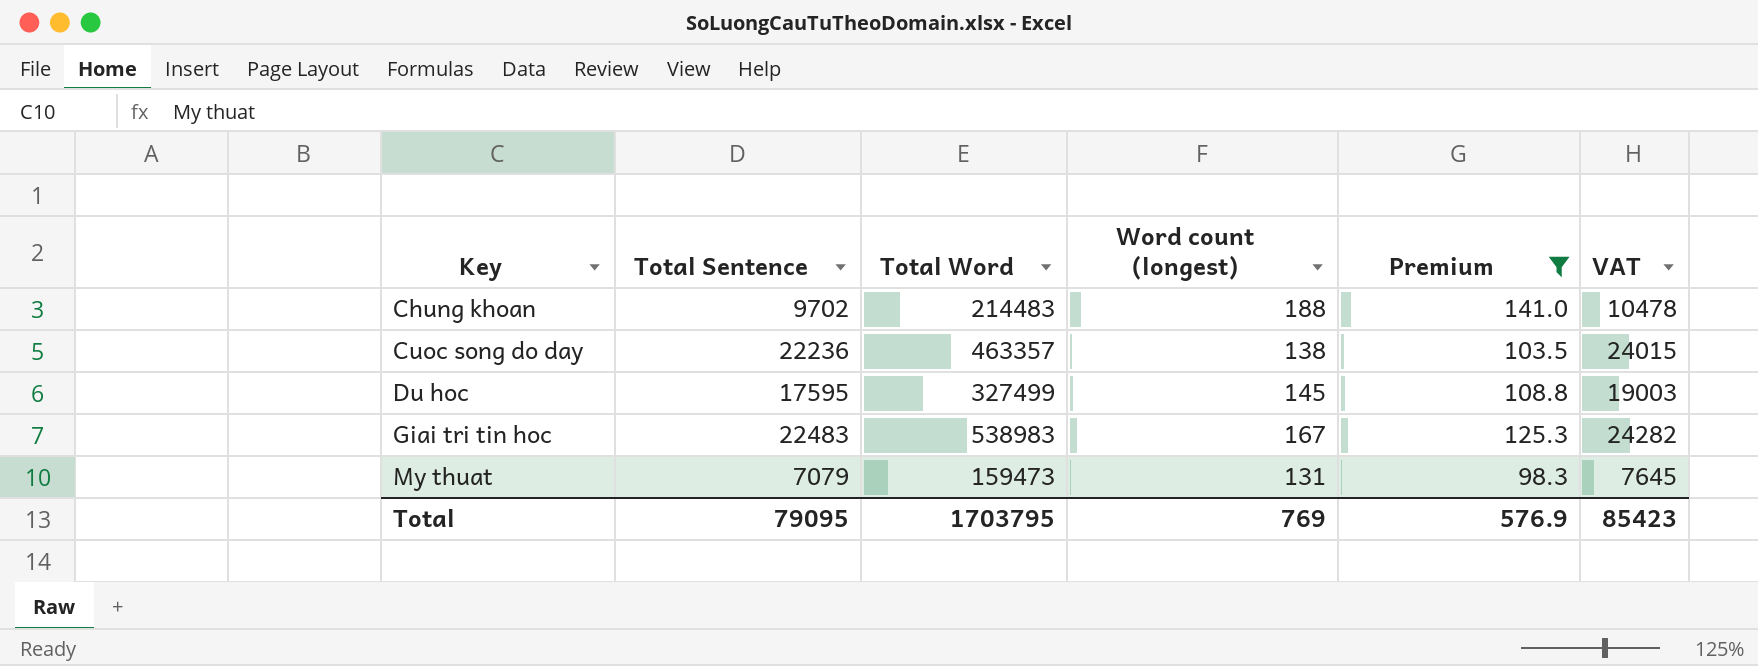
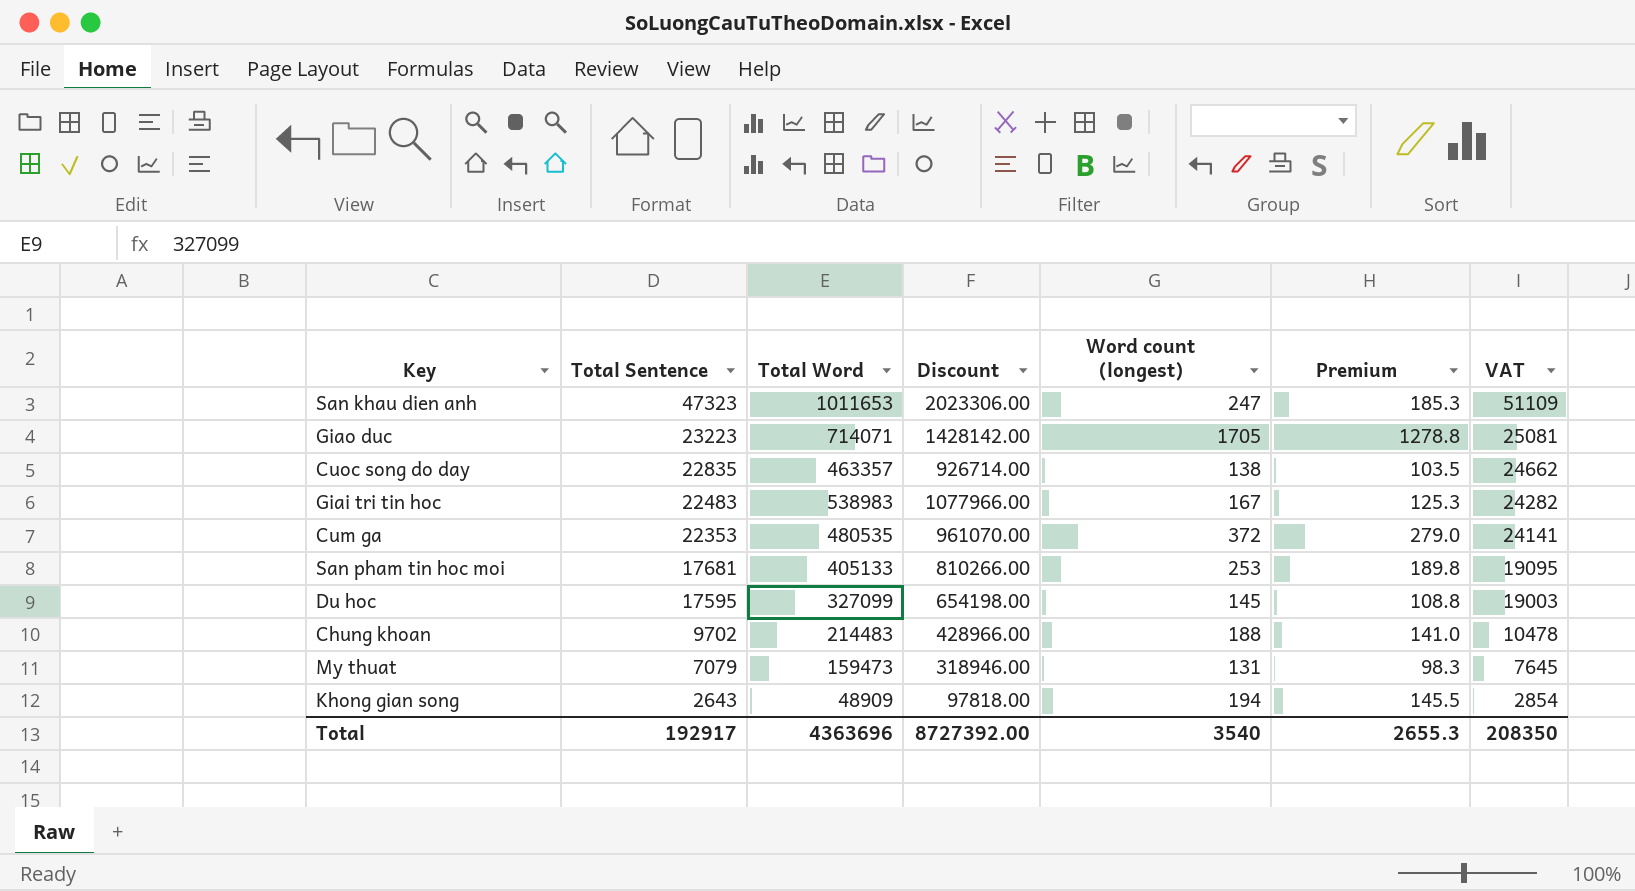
filter: Premium <= 141.0 -> none
row order: Key ascending -> Total Sentence descending
column Discount | formula: none -> [Total Word] * 2
Cuoc song do day | Total Sentence: 22236 -> 22835
Cuoc song do day | VAT: 24015 -> 24662
Du hoc | Total Word: 327499 -> 327099
Total | Total Sentence: 79095 -> 192917
Total | Total Word: 1703795 -> 4363696
Total | Word count (longest): 769 -> 3540
Total | Premium: 576.9 -> 2655.3
Total | VAT: 85423 -> 208350

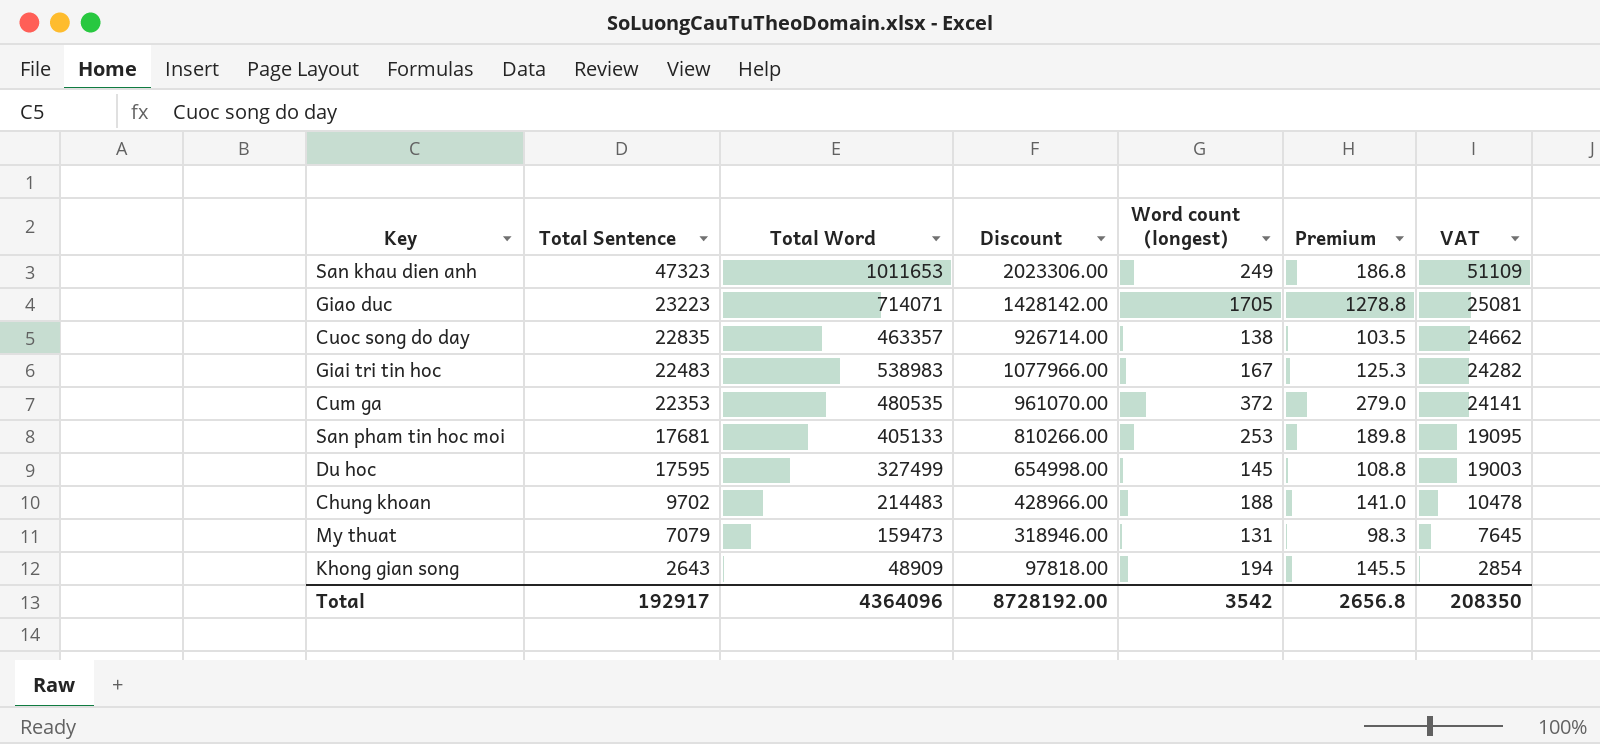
San khau dien anh | Word count (longest): 247 -> 249
San khau dien anh | Premium: 185.3 -> 186.8
Du hoc | Total Word: 327099 -> 327499
Du hoc | Discount: 654198.00 -> 654998.00
Total | Total Word: 4363696 -> 4364096
Total | Discount: 8727392.00 -> 8728192.00
Total | Word count (longest): 3540 -> 3542
Total | Premium: 2655.3 -> 2656.8

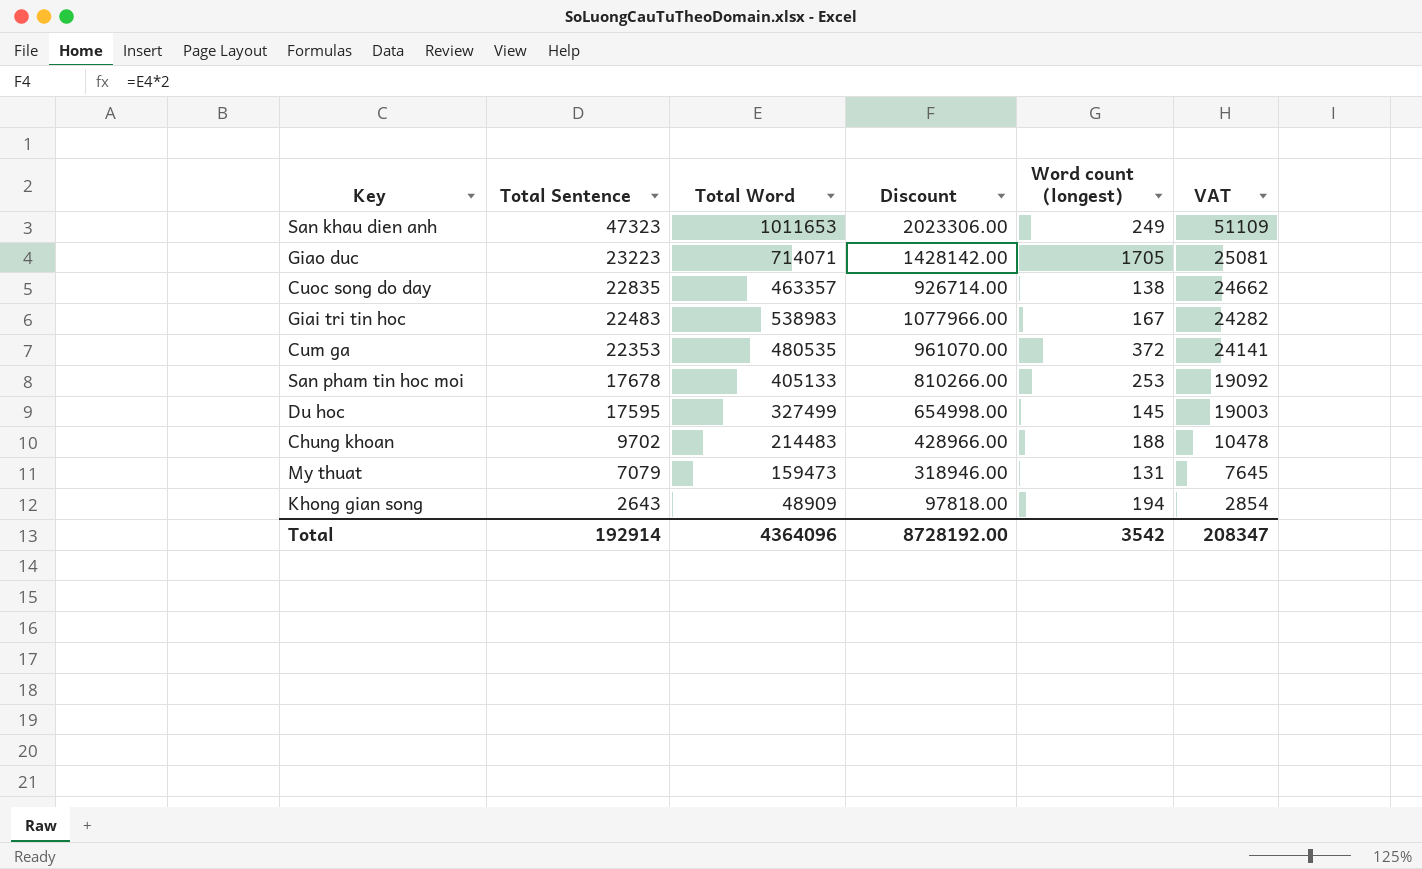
column Premium | formula: [Word count (longest)] * 0.75 -> none
San pham tin hoc moi | Total Sentence: 17681 -> 17678
San pham tin hoc moi | VAT: 19095 -> 19092
Total | Total Sentence: 192917 -> 192914
Total | VAT: 208350 -> 208347

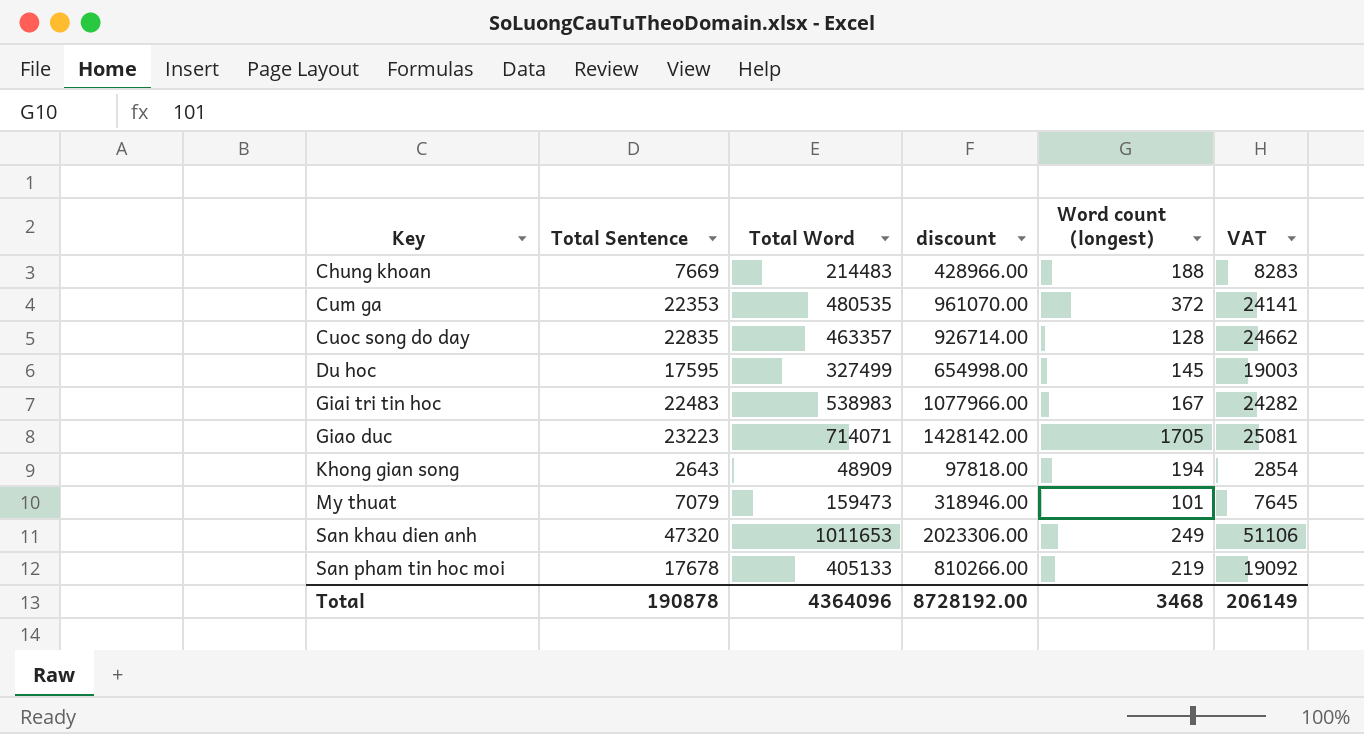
row order: Total Sentence descending -> Key ascending
column name: Discount -> discount
Chung khoan | Total Sentence: 9702 -> 7669
Chung khoan | VAT: 10478 -> 8283
Cuoc song do day | Word count (longest): 138 -> 128
My thuat | Word count (longest): 131 -> 101
San khau dien anh | Total Sentence: 47323 -> 47320
San khau dien anh | VAT: 51109 -> 51106
San pham tin hoc moi | Word count (longest): 253 -> 219
Total | Total Sentence: 192914 -> 190878
Total | Word count (longest): 3542 -> 3468
Total | VAT: 208347 -> 206149

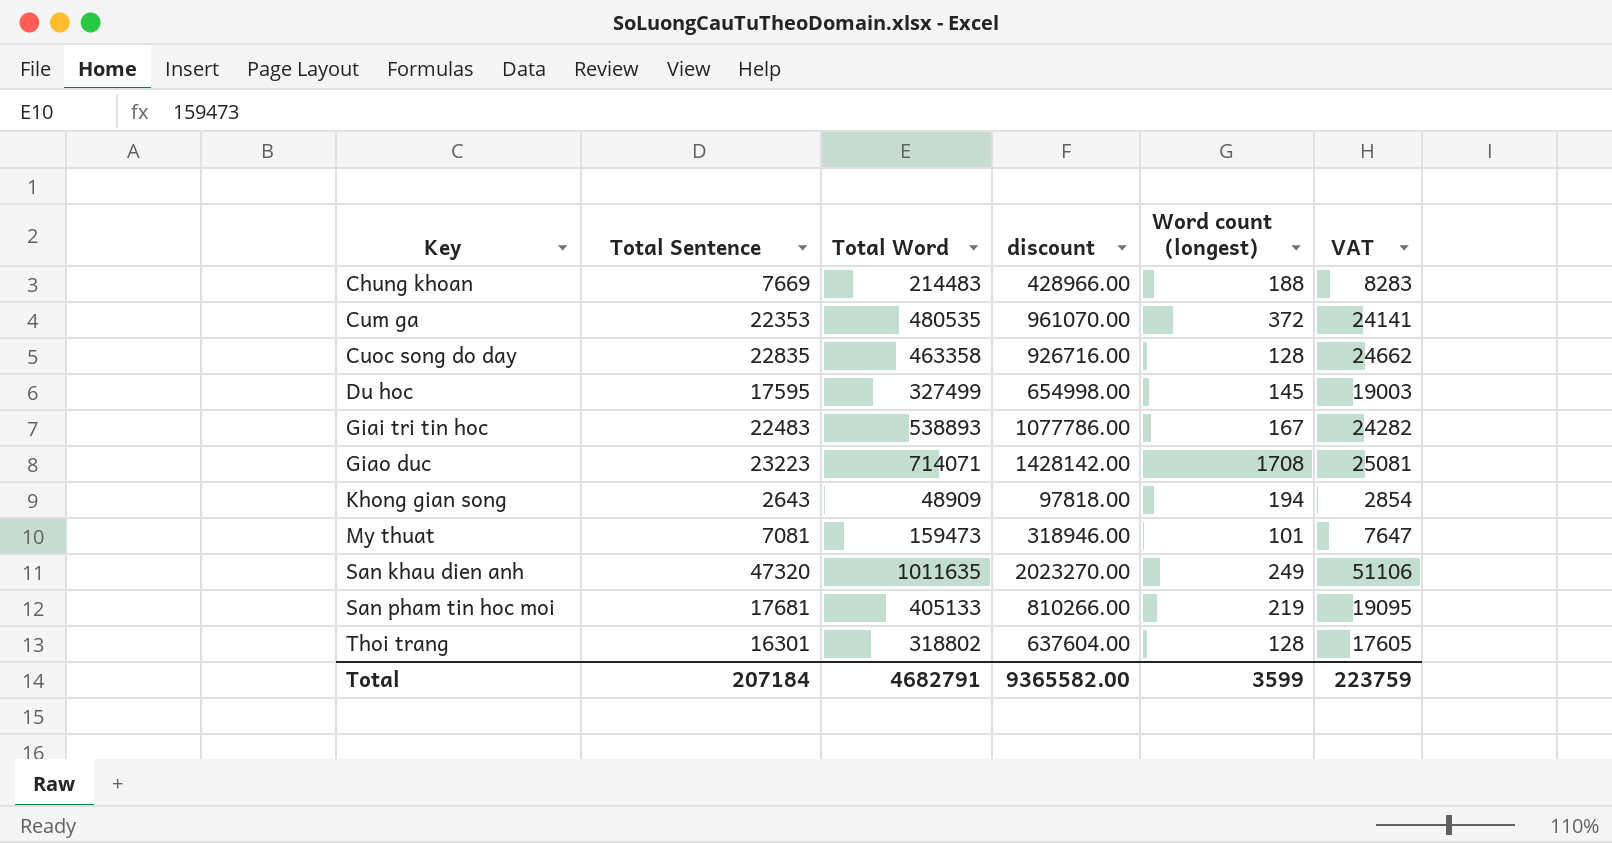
Cuoc song do day | Total Word: 463357 -> 463358
Cuoc song do day | discount: 926714.00 -> 926716.00
Giai tri tin hoc | Total Word: 538983 -> 538893
Giai tri tin hoc | discount: 1077966.00 -> 1077786.00
Giao duc | Word count (longest): 1705 -> 1708
My thuat | Total Sentence: 7079 -> 7081
My thuat | VAT: 7645 -> 7647
San khau dien anh | Total Word: 1011653 -> 1011635
San khau dien anh | discount: 2023306.00 -> 2023270.00
San pham tin hoc moi | Total Sentence: 17678 -> 17681
San pham tin hoc moi | VAT: 19092 -> 19095
row Thoi trang: none -> 16301 | 318802 | 637604.00 | 128 | 17605
Total | Total Sentence: 190878 -> 207184
Total | Total Word: 4364096 -> 4682791
Total | discount: 8728192.00 -> 9365582.00
Total | Word count (longest): 3468 -> 3599
Total | VAT: 206149 -> 223759

